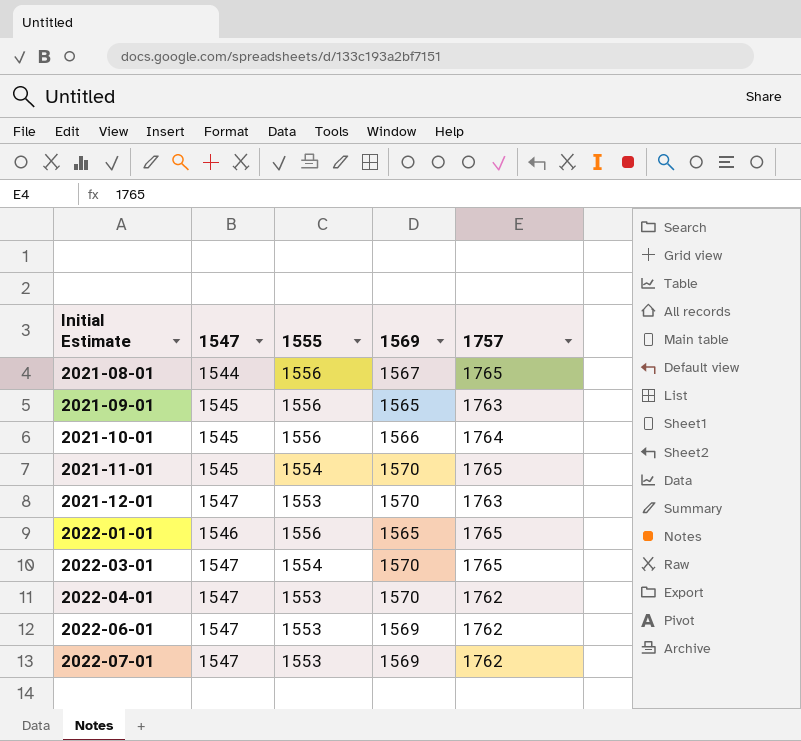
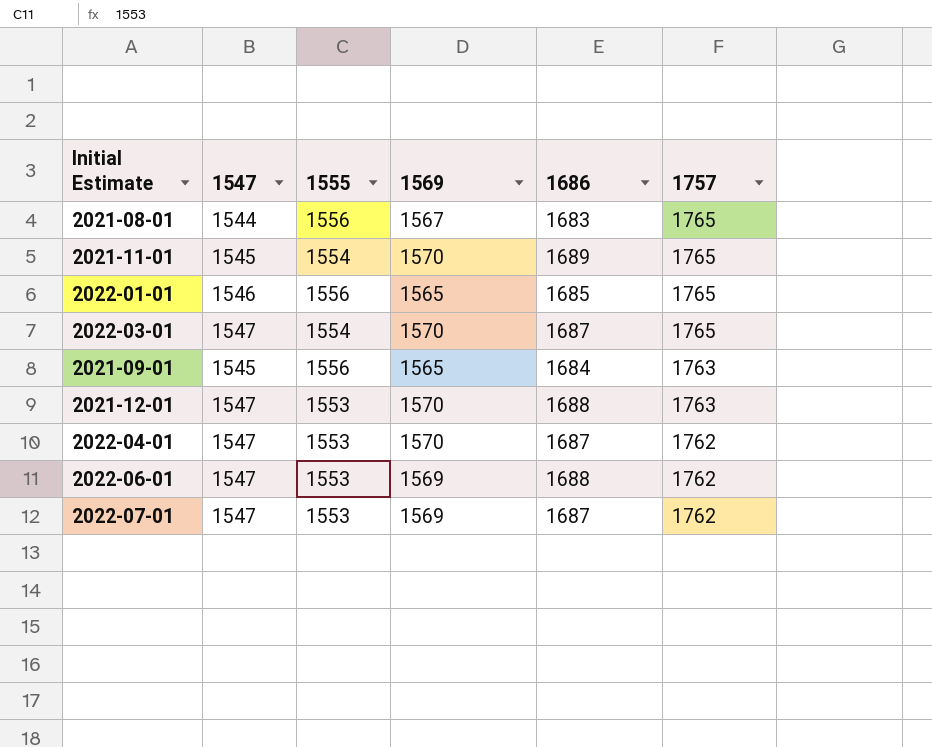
row order: Initial Estimate ascending -> 1757 descending
column 1686 | position: none -> 5
row 2021-10-01: 1545 | 1556 | 1566 | 1764 -> none

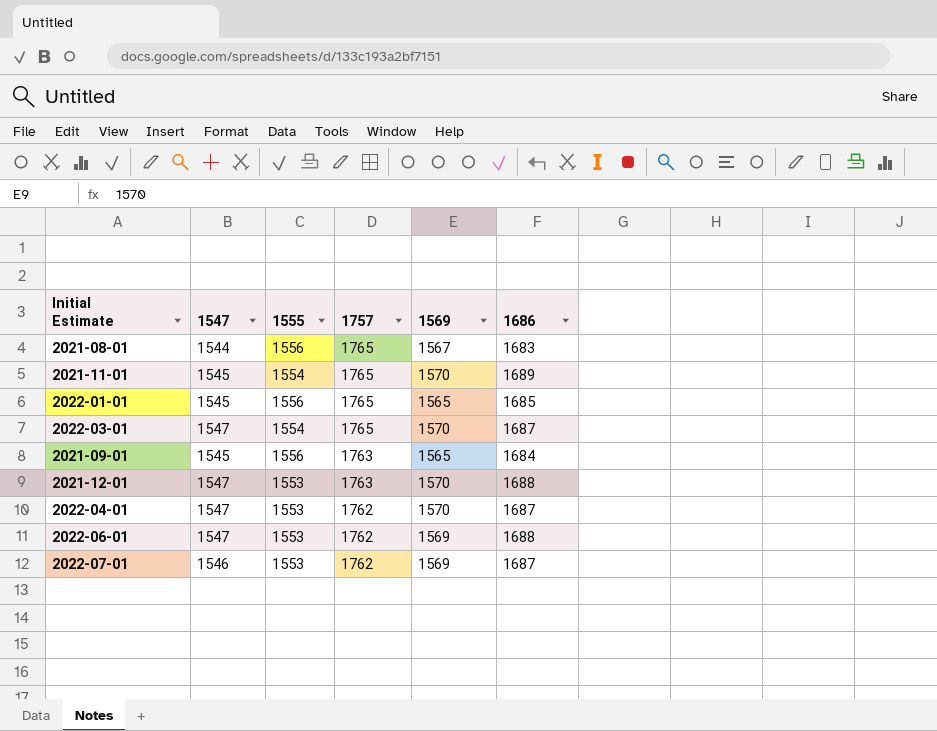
column 1757 | position: 6 -> 4
2022-01-01 | 1547: 1546 -> 1545
2022-07-01 | 1547: 1547 -> 1546

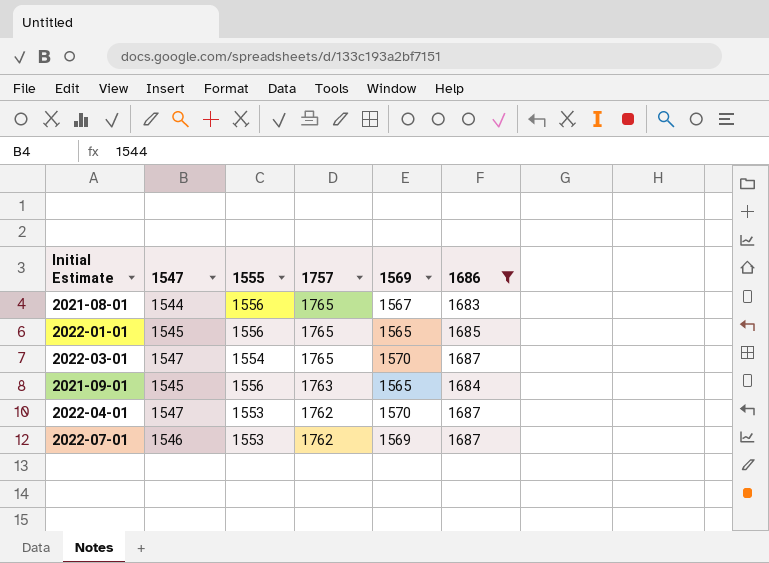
filter: none -> 1686 <= 1687

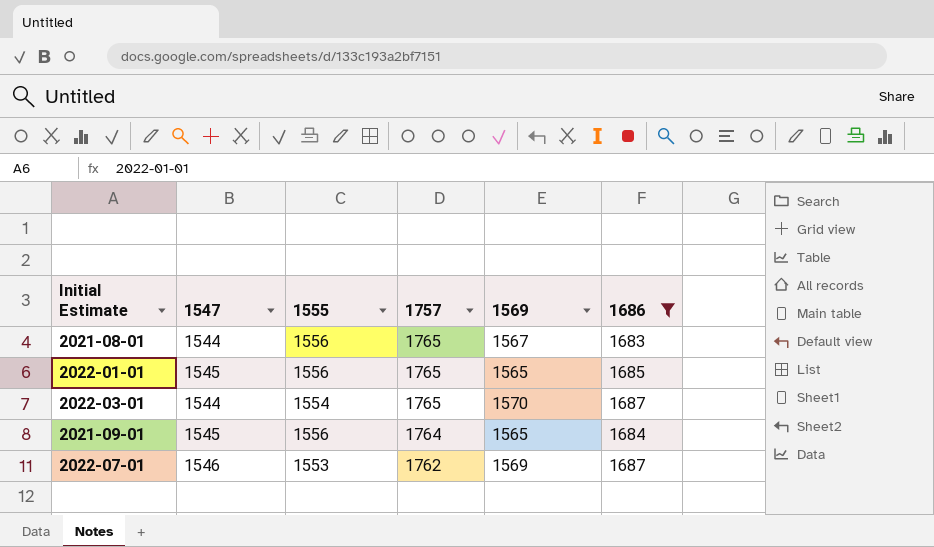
row 2022-04-01: 1547 | 1553 | 1762 | 1570 | 1687 -> none
2022-03-01 | 1547: 1547 -> 1544
2021-09-01 | 1757: 1763 -> 1764

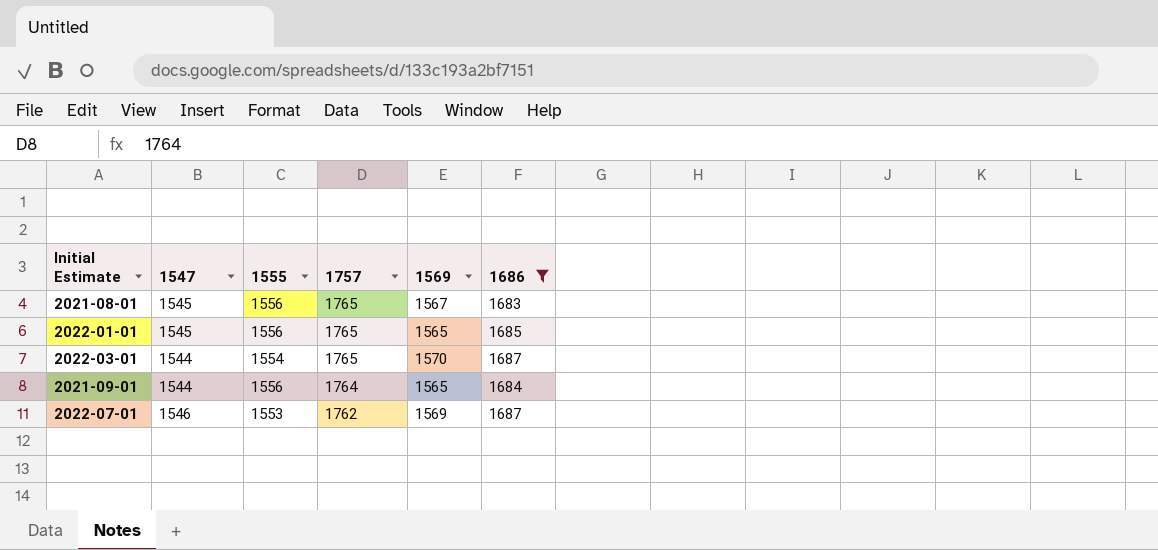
2021-08-01 | 1547: 1544 -> 1545
2021-09-01 | 1547: 1545 -> 1544

